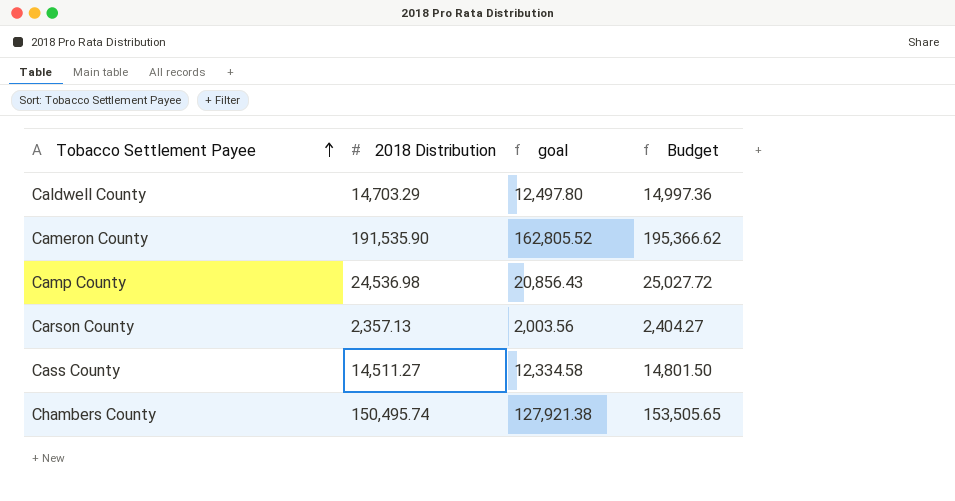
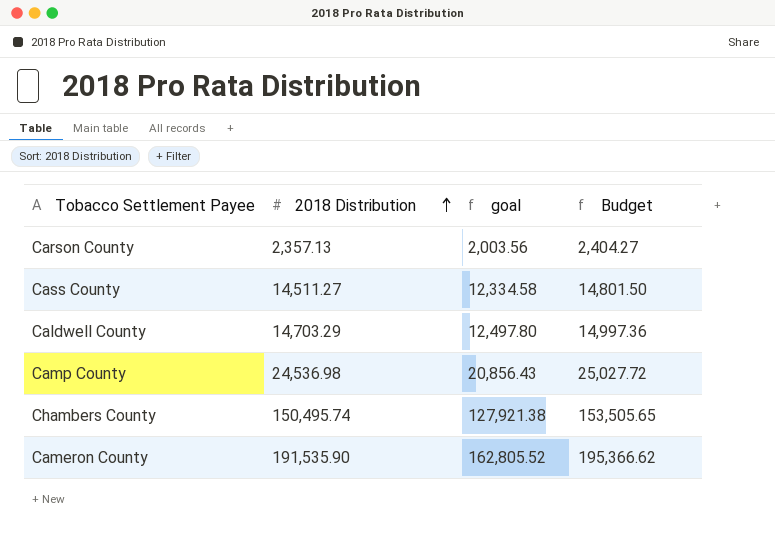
row order: Tobacco Settlement Payee ascending -> 2018 Distribution ascending

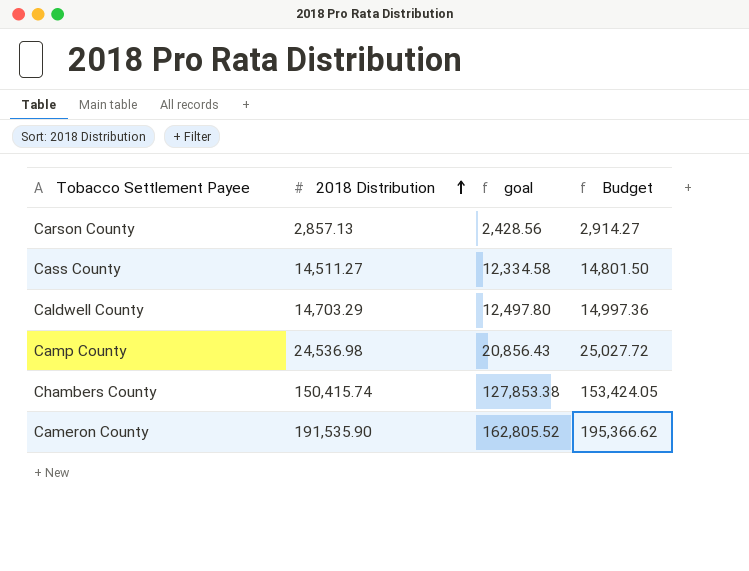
Carson County | 2018 Distribution: 2,357.13 -> 2,857.13
Carson County | goal: 2,003.56 -> 2,428.56
Carson County | Budget: 2,404.27 -> 2,914.27
Chambers County | 2018 Distribution: 150,495.74 -> 150,415.74
Chambers County | goal: 127,921.38 -> 127,853.38
Chambers County | Budget: 153,505.65 -> 153,424.05

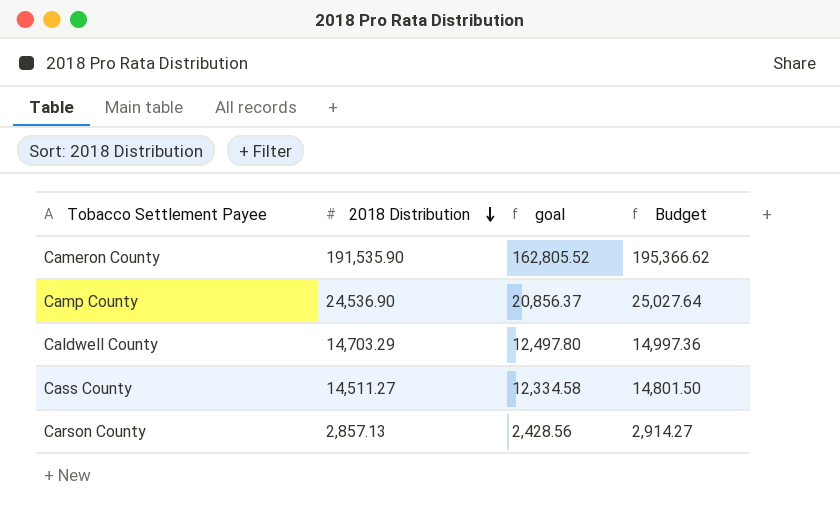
row order: 2018 Distribution ascending -> 2018 Distribution descending
row Chambers County: 150,415.74 | 127,853.38 | 153,424.05 -> none
Camp County | 2018 Distribution: 24,536.98 -> 24,536.90
Camp County | goal: 20,856.43 -> 20,856.37
Camp County | Budget: 25,027.72 -> 25,027.64

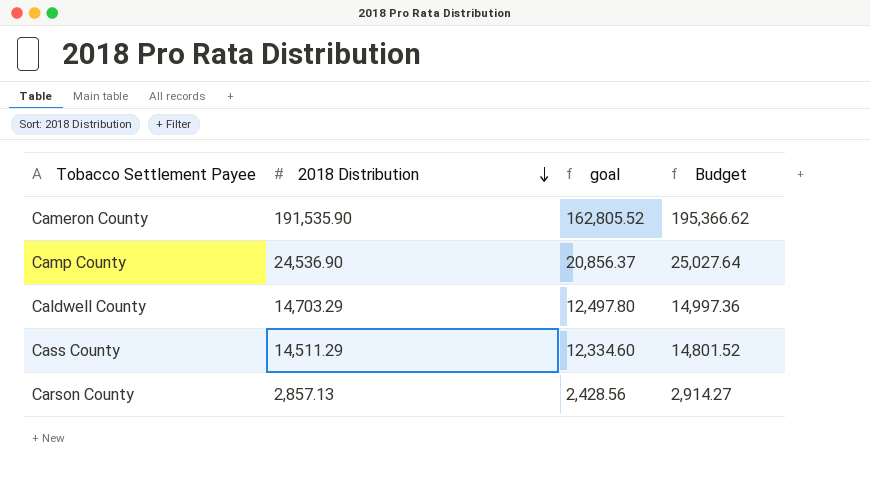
Cass County | 2018 Distribution: 14,511.27 -> 14,511.29
Cass County | goal: 12,334.58 -> 12,334.60
Cass County | Budget: 14,801.50 -> 14,801.52

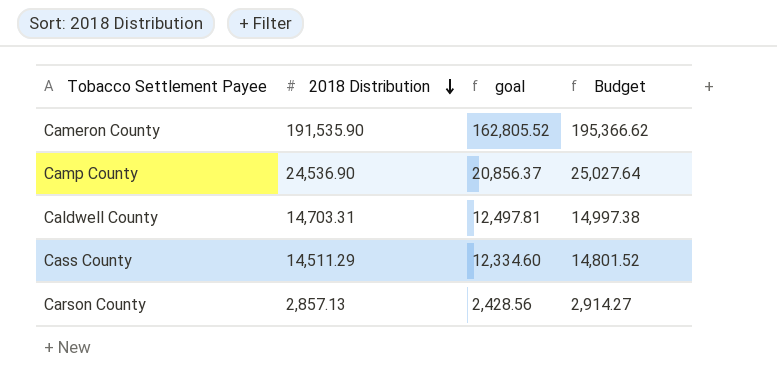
Caldwell County | 2018 Distribution: 14,703.29 -> 14,703.31
Caldwell County | goal: 12,497.80 -> 12,497.81
Caldwell County | Budget: 14,997.36 -> 14,997.38

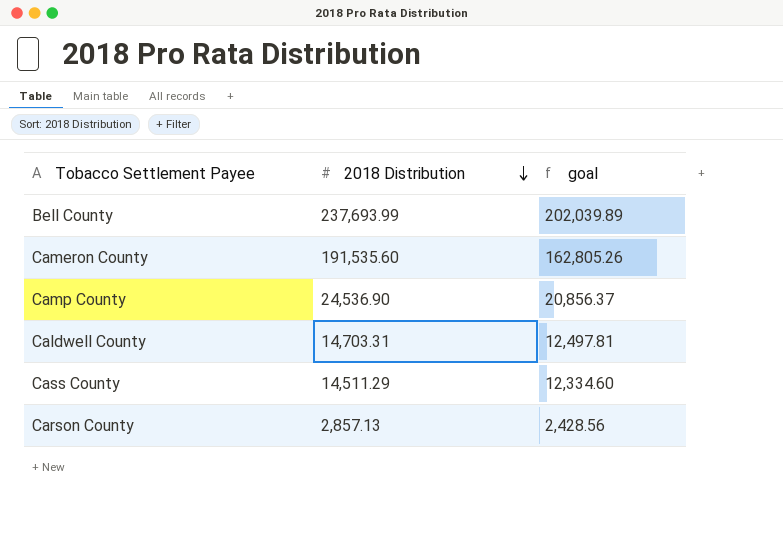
column Budget | formula: [2018 Distribution] * 1.02 -> none
row Bell County: none -> 237,693.99 | 202,039.89
Cameron County | 2018 Distribution: 191,535.90 -> 191,535.60
Cameron County | goal: 162,805.52 -> 162,805.26

